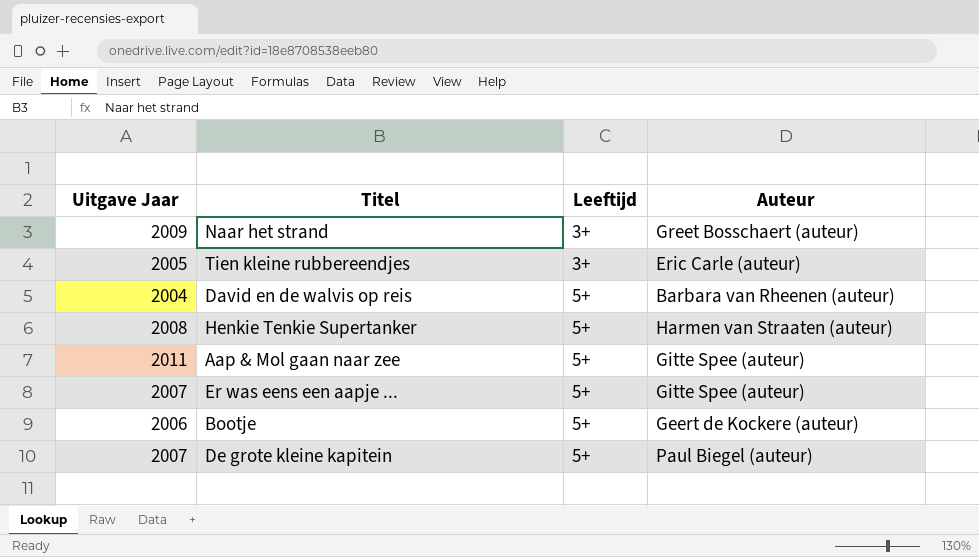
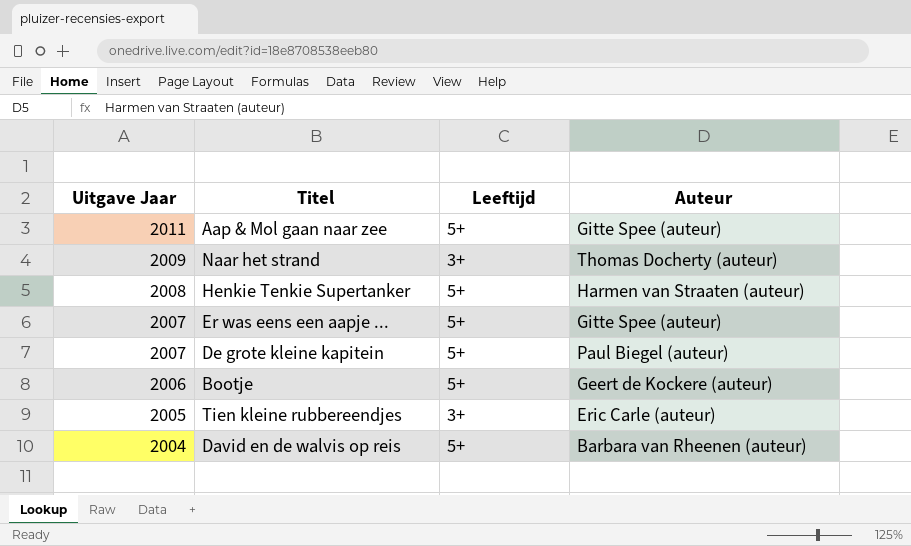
row order: Leeftijd ascending -> Uitgave Jaar descending
Naar het strand | Auteur: Greet Bosschaert (auteur) -> Thomas Docherty (auteur)

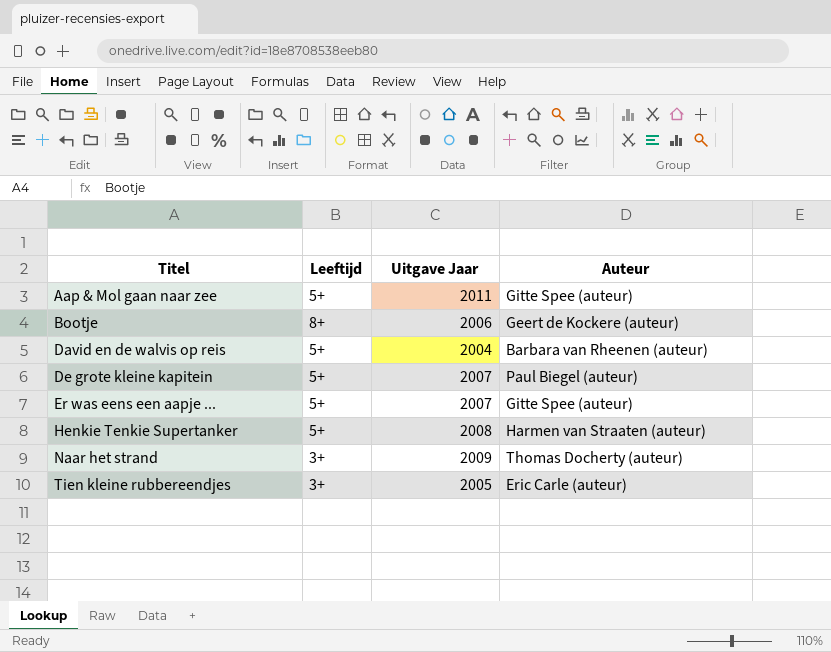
row order: Uitgave Jaar descending -> Titel ascending
column Uitgave Jaar | position: 1 -> 3
Bootje | Leeftijd: 5+ -> 8+

